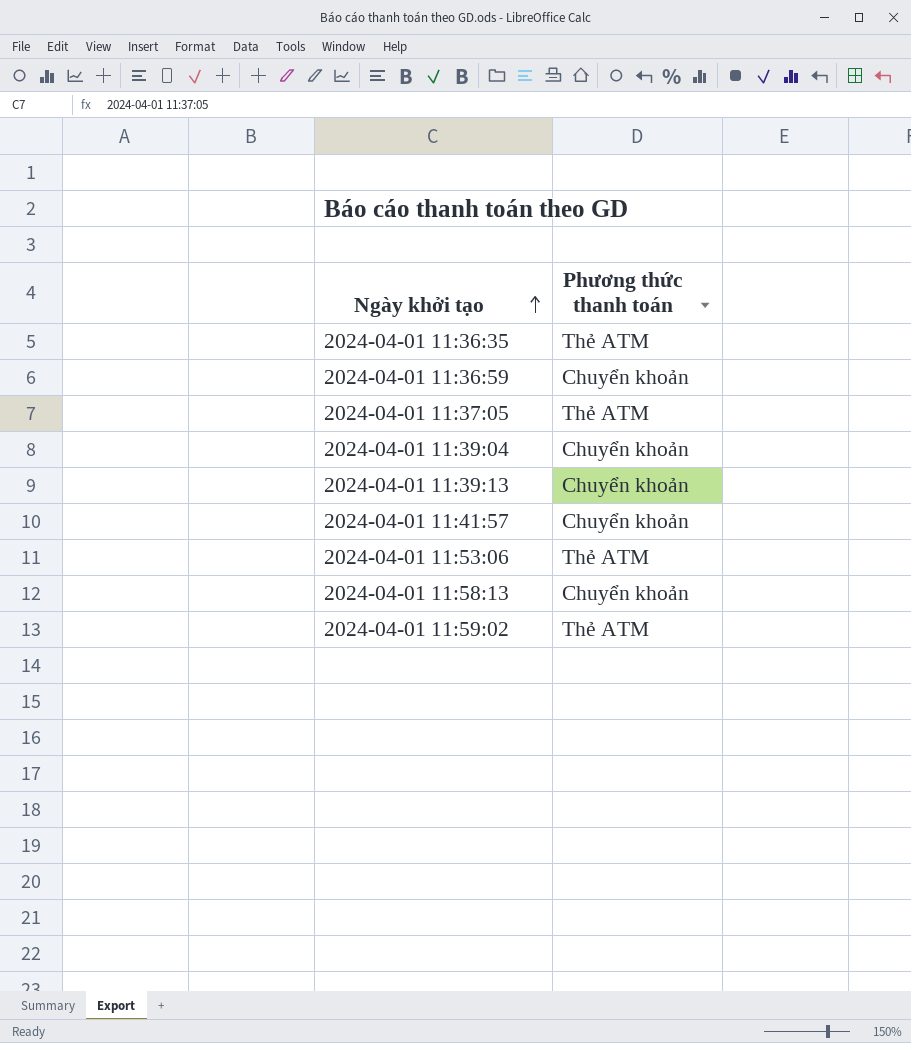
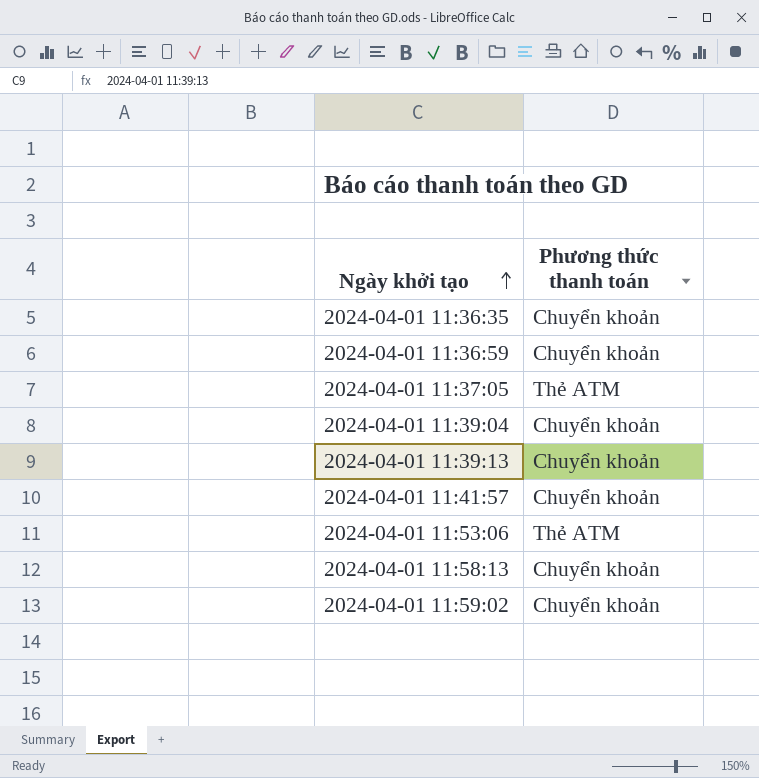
2024-04-01 11:36:35 | Phương thức thanh toán: Thẻ ATM -> Chuyển khoản
2024-04-01 11:59:02 | Phương thức thanh toán: Thẻ ATM -> Chuyển khoản

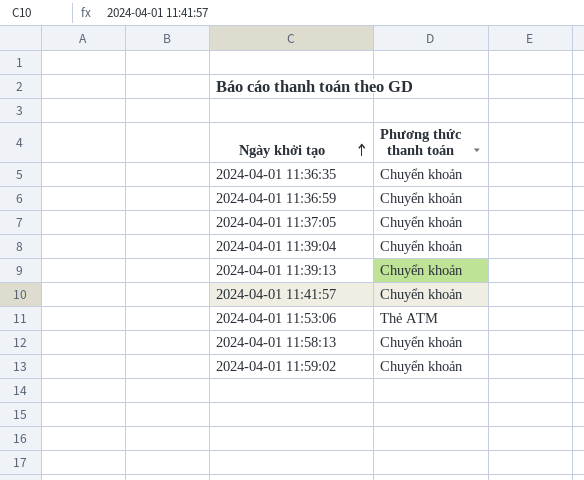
2024-04-01 11:37:05 | Phương thức thanh toán: Thẻ ATM -> Chuyển khoản

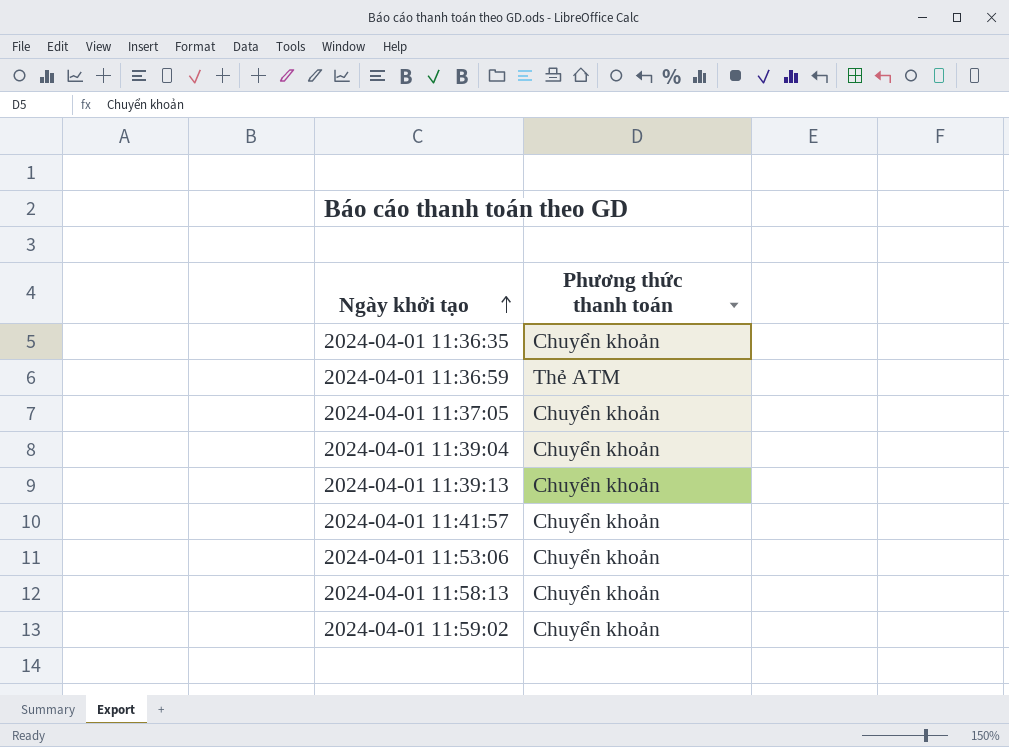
2024-04-01 11:36:59 | Phương thức thanh toán: Chuyển khoản -> Thẻ ATM
2024-04-01 11:53:06 | Phương thức thanh toán: Thẻ ATM -> Chuyển khoản

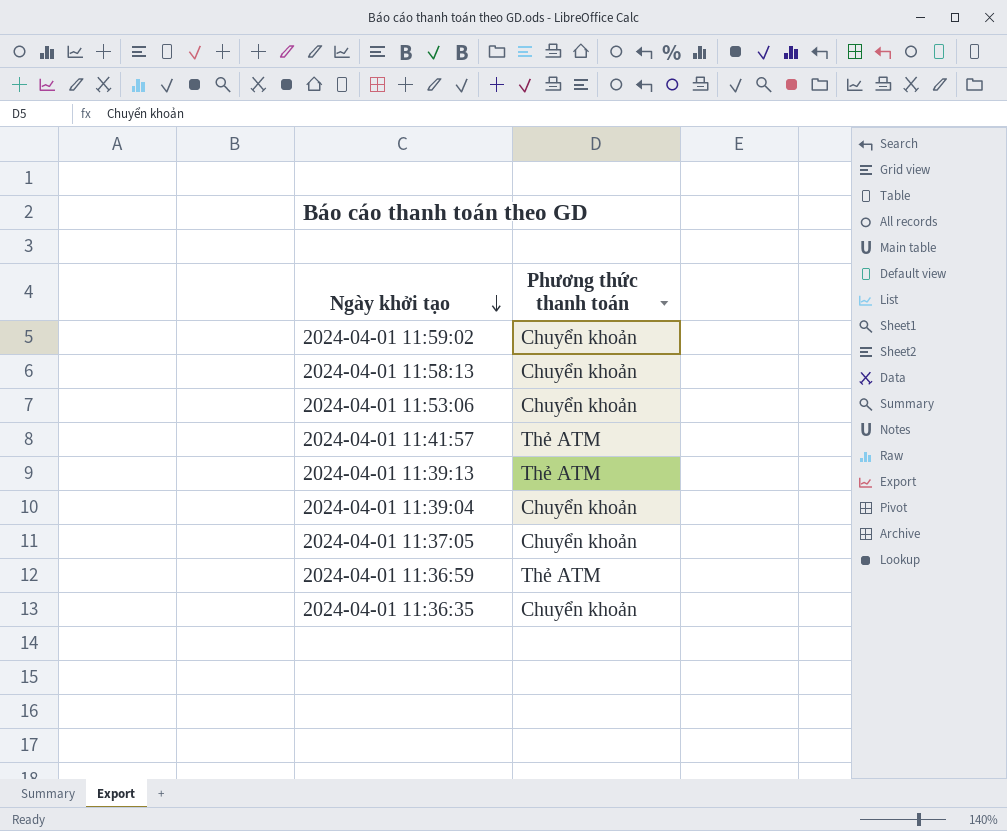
row order: Ngày khởi tạo ascending -> Ngày khởi tạo descending
2024-04-01 11:41:57 | Phương thức thanh toán: Chuyển khoản -> Thẻ ATM
2024-04-01 11:39:13 | Phương thức thanh toán: Chuyển khoản -> Thẻ ATM

